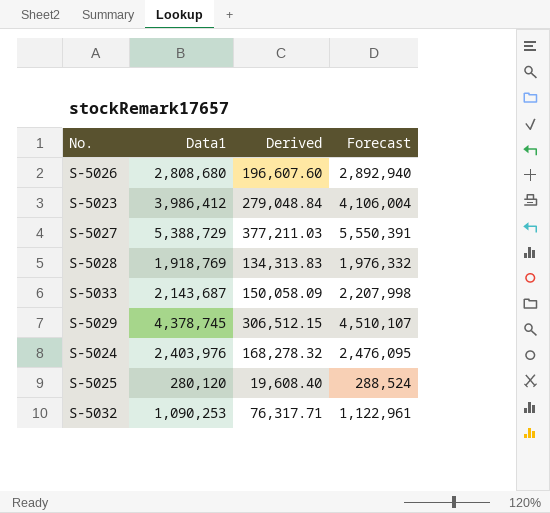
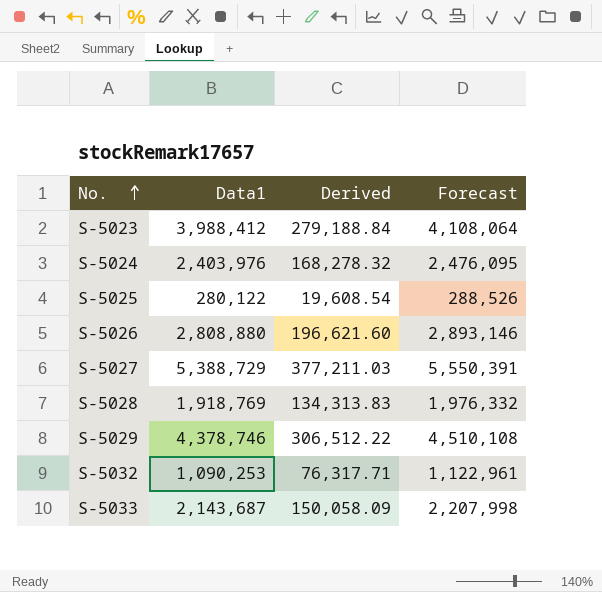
row order: none -> No. ascending
S-5023 | Data1: 3,986,412 -> 3,988,412
S-5023 | Derived: 279,048.84 -> 279,188.84
S-5023 | Forecast: 4,106,004 -> 4,108,064
S-5025 | Data1: 280,120 -> 280,122
S-5025 | Derived: 19,608.40 -> 19,608.54
S-5025 | Forecast: 288,524 -> 288,526
S-5026 | Data1: 2,808,680 -> 2,808,880
S-5026 | Derived: 196,607.60 -> 196,621.60
S-5026 | Forecast: 2,892,940 -> 2,893,146
S-5029 | Data1: 4,378,745 -> 4,378,746
S-5029 | Derived: 306,512.15 -> 306,512.22
S-5029 | Forecast: 4,510,107 -> 4,510,108

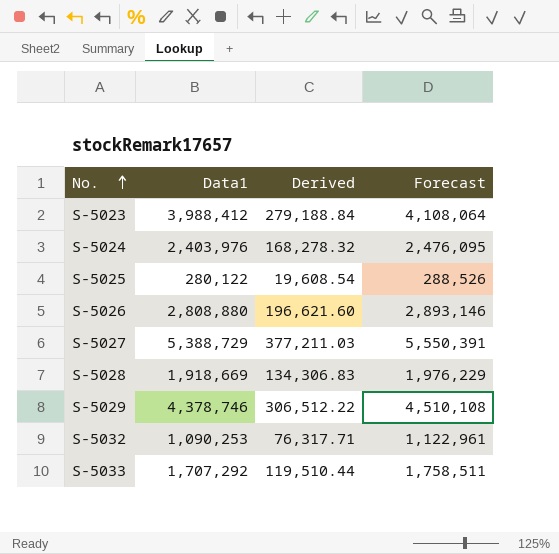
S-5028 | Data1: 1,918,769 -> 1,918,669
S-5028 | Derived: 134,313.83 -> 134,306.83
S-5028 | Forecast: 1,976,332 -> 1,976,229
S-5033 | Data1: 2,143,687 -> 1,707,292
S-5033 | Derived: 150,058.09 -> 119,510.44
S-5033 | Forecast: 2,207,998 -> 1,758,511

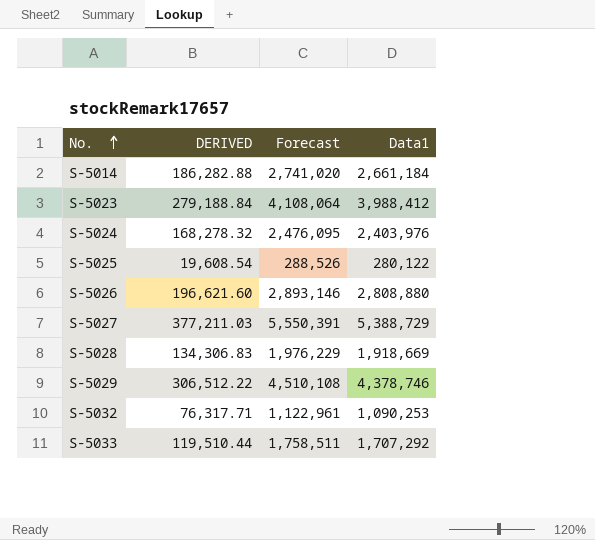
column name: Derived -> DERIVED
column Data1 | position: 2 -> 4
row S-5014: none -> 186,282.88 | 2,741,020 | 2,661,184

